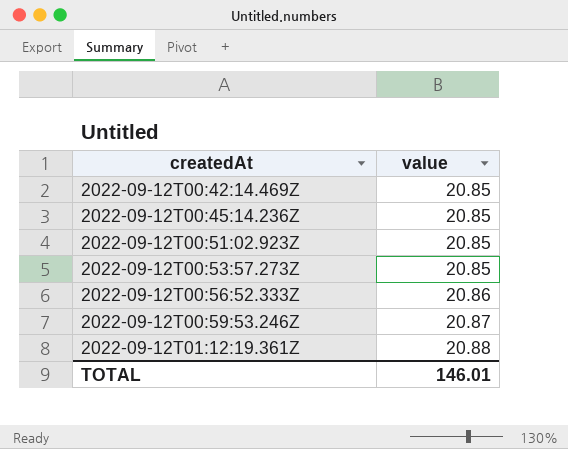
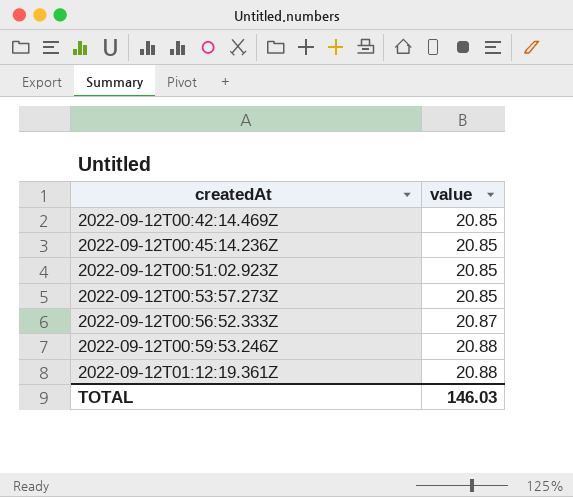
2022-09-12T00:56:52.333Z | value: 20.86 -> 20.87
2022-09-12T00:59:53.246Z | value: 20.87 -> 20.88
TOTAL | value: 146.01 -> 146.03

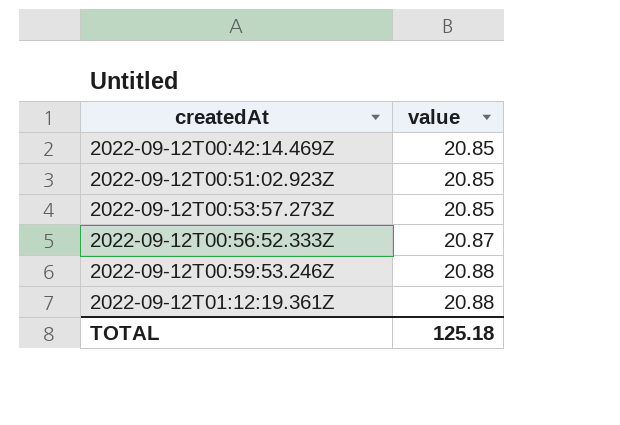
row 2022-09-12T00:45:14.236Z: 20.85 -> none
TOTAL | value: 146.03 -> 125.18

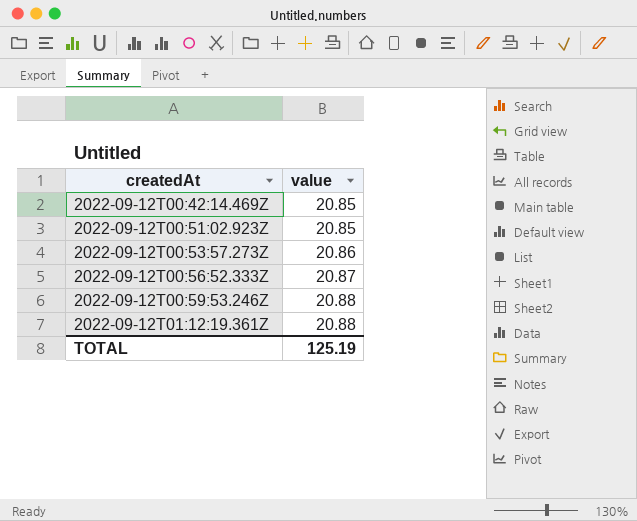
2022-09-12T00:53:57.273Z | value: 20.85 -> 20.86
TOTAL | value: 125.18 -> 125.19

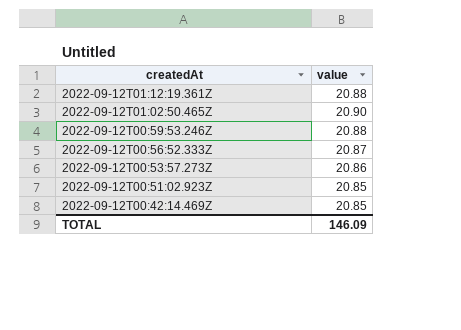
row order: createdAt ascending -> createdAt descending
row 2022-09-12T01:02:50.465Z: none -> 20.90
TOTAL | value: 125.19 -> 146.09

